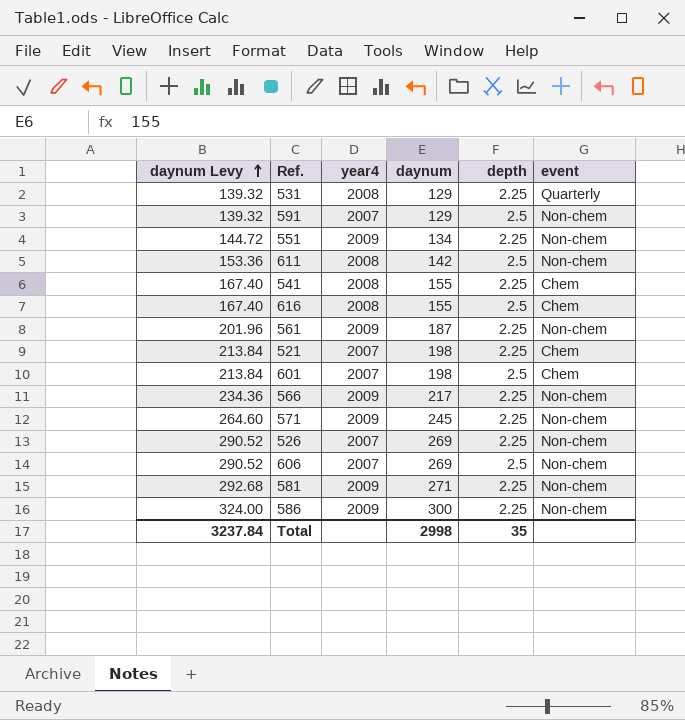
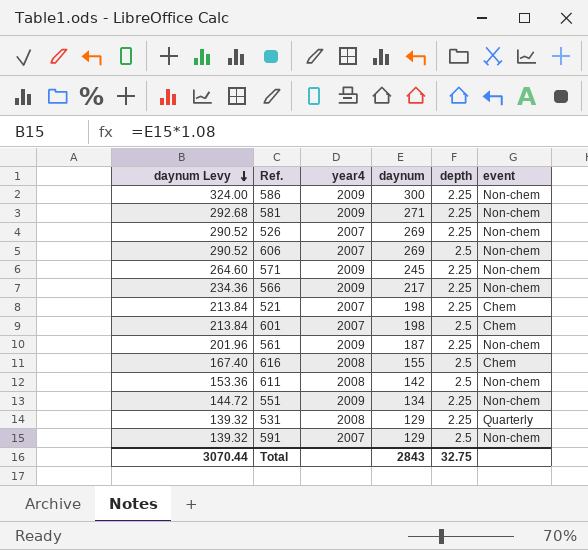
row order: daynum Levy ascending -> daynum Levy descending
row 541: 167.40 | 2008 | 155 | 2.25 | Chem -> none
Total | daynum Levy: 3237.84 -> 3070.44
Total | daynum: 2998 -> 2843
Total | depth: 35 -> 32.75

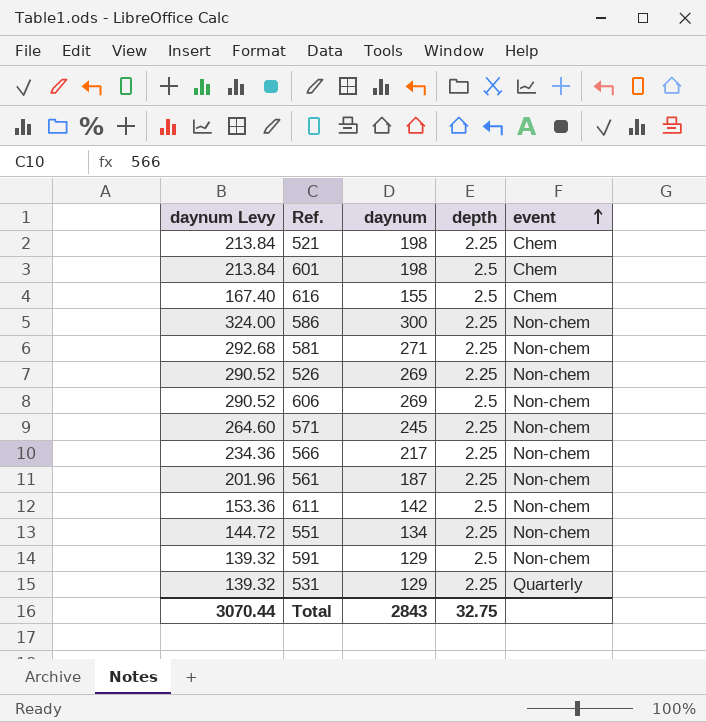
row order: daynum Levy descending -> event ascending
column year4 | position: 3 -> none

